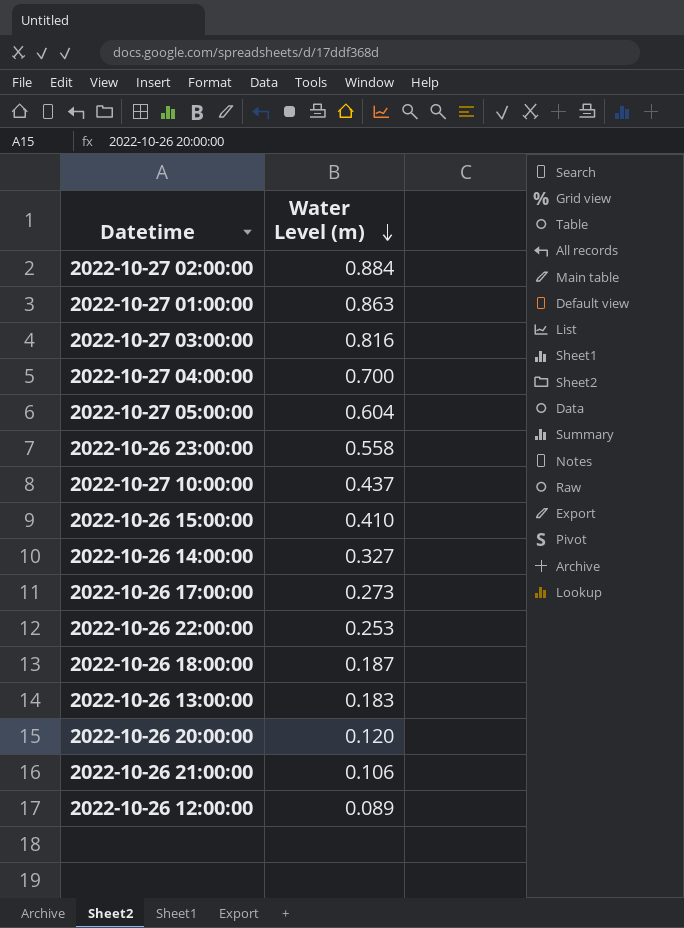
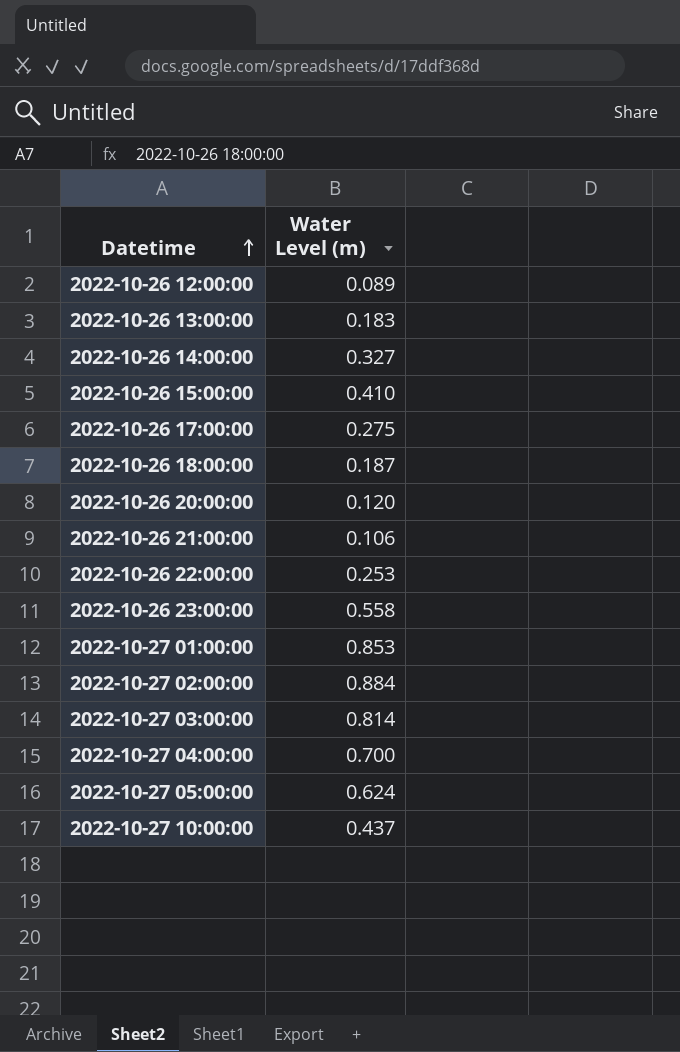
row order: Water Level (m) descending -> Datetime ascending
2022-10-26 17:00:00 | Water Level (m): 0.273 -> 0.275
2022-10-27 01:00:00 | Water Level (m): 0.863 -> 0.853
2022-10-27 03:00:00 | Water Level (m): 0.816 -> 0.814
2022-10-27 05:00:00 | Water Level (m): 0.604 -> 0.624

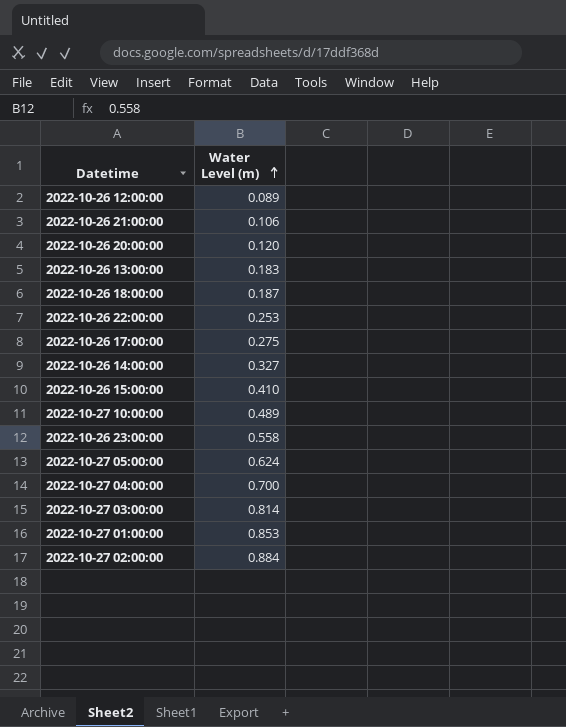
row order: Datetime ascending -> Water Level (m) ascending
2022-10-27 10:00:00 | Water Level (m): 0.437 -> 0.489

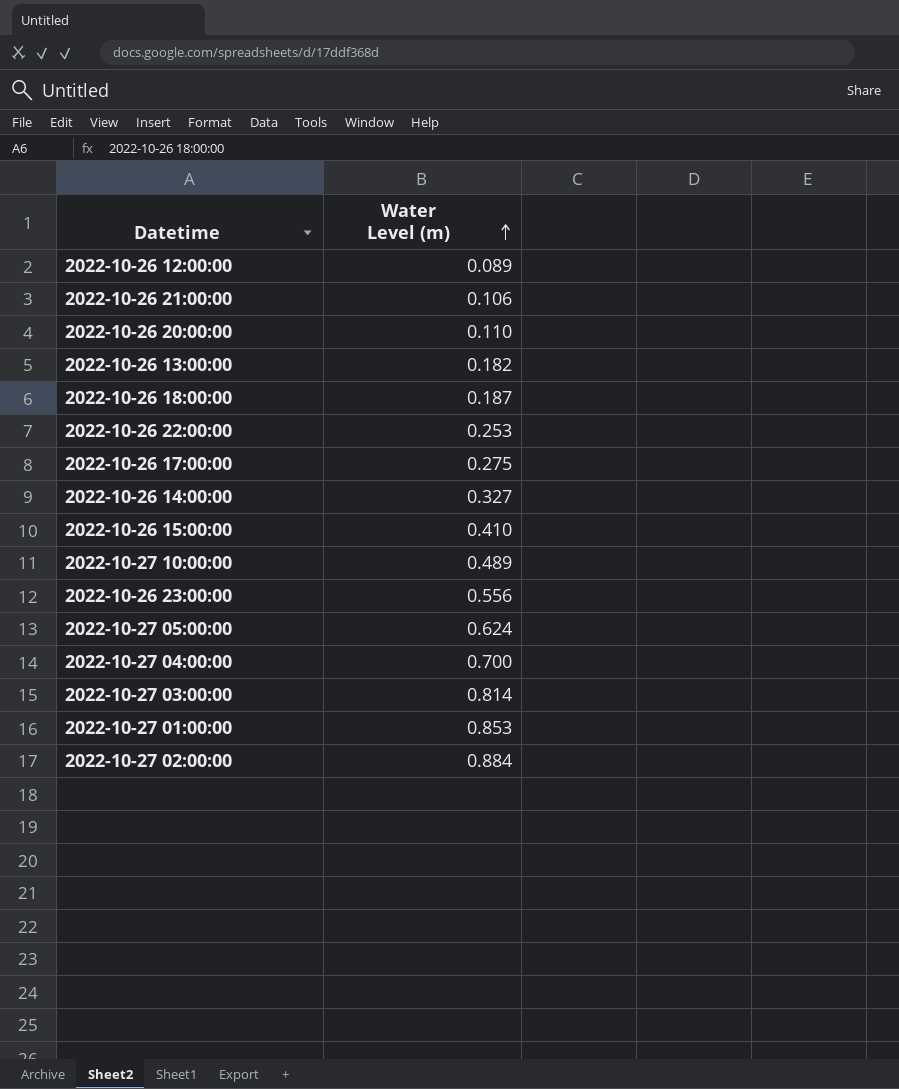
2022-10-26 20:00:00 | Water Level (m): 0.120 -> 0.110
2022-10-26 13:00:00 | Water Level (m): 0.183 -> 0.182
2022-10-26 23:00:00 | Water Level (m): 0.558 -> 0.556

